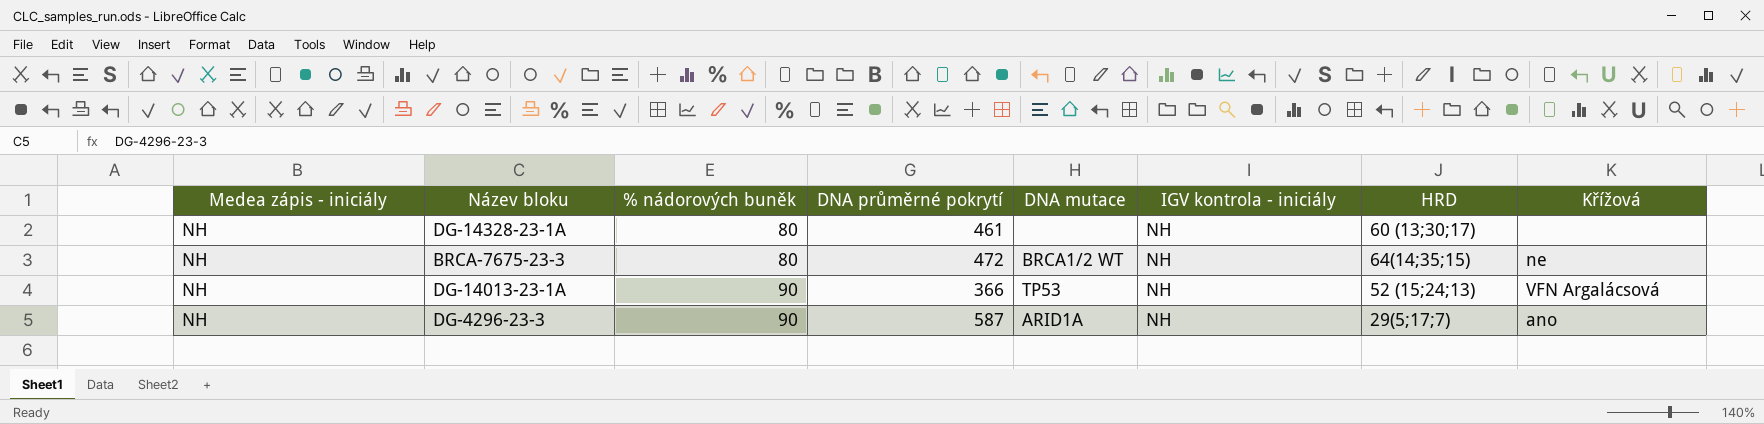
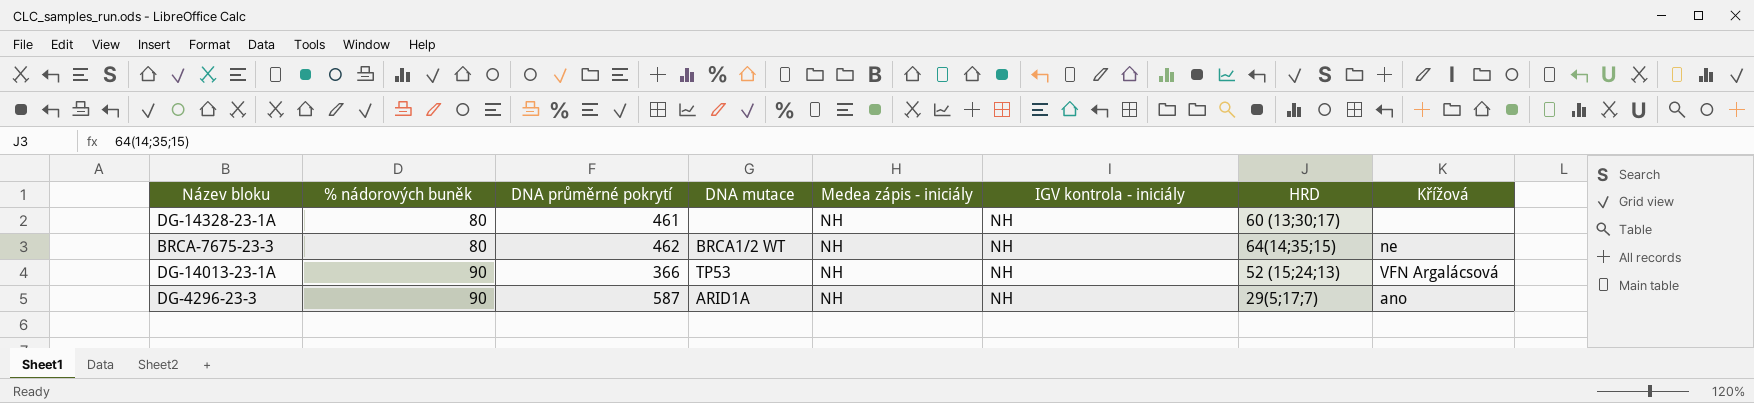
column Medea zápis - iniciály | position: 1 -> 5
BRCA-7675-23-3 | DNA průměrné pokrytí: 472 -> 462

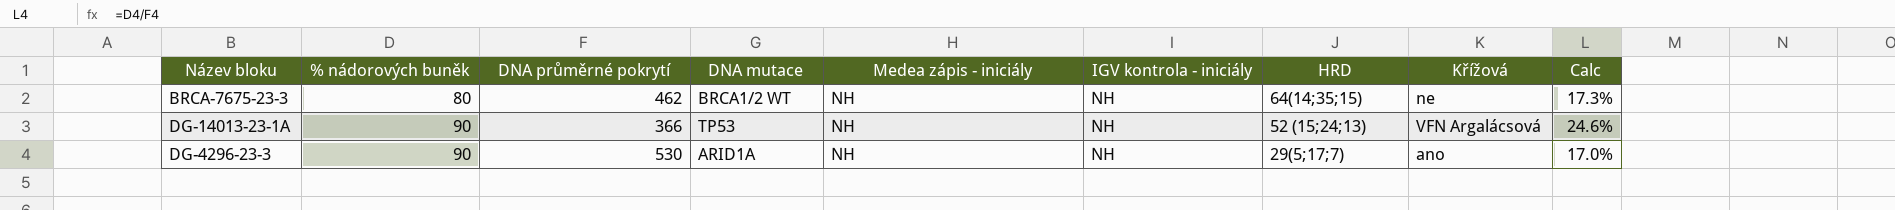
column Calc | formula: none -> [% nádorových buněk] / [DNA průměrné pokrytí]
row DG-14328-23-1A: 80 | 461 | none | NH | NH | 60 (13;30;17) | none -> none
DG-4296-23-3 | DNA průměrné pokrytí: 587 -> 530

